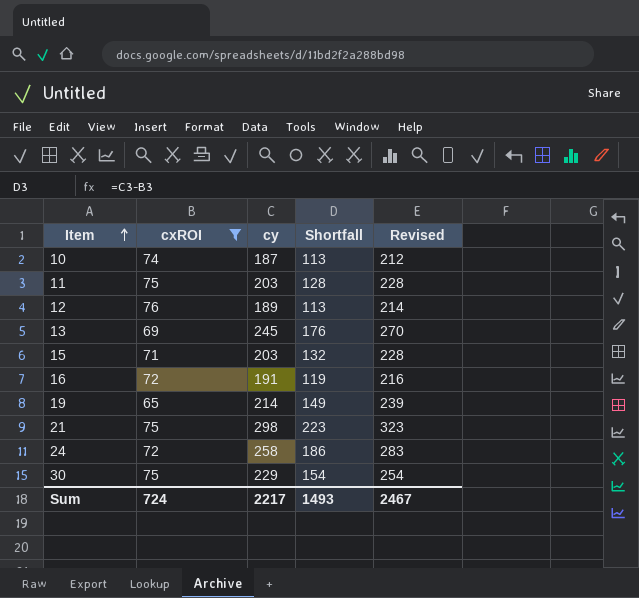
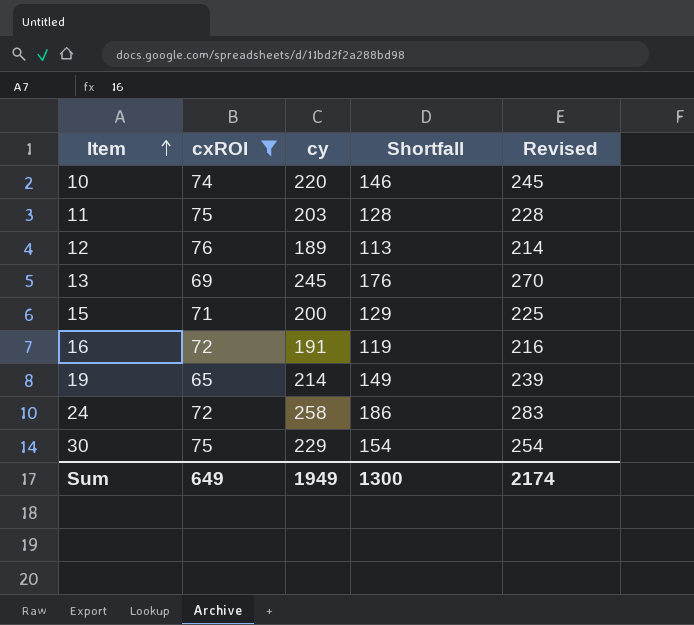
row 21: 75 | 298 | 223 | 323 -> none
10 | cy: 187 -> 220
10 | Shortfall: 113 -> 146
10 | Revised: 212 -> 245
15 | cy: 203 -> 200
15 | Shortfall: 132 -> 129
15 | Revised: 228 -> 225
Sum | cxROI: 724 -> 649
Sum | cy: 2217 -> 1949
Sum | Shortfall: 1493 -> 1300
Sum | Revised: 2467 -> 2174

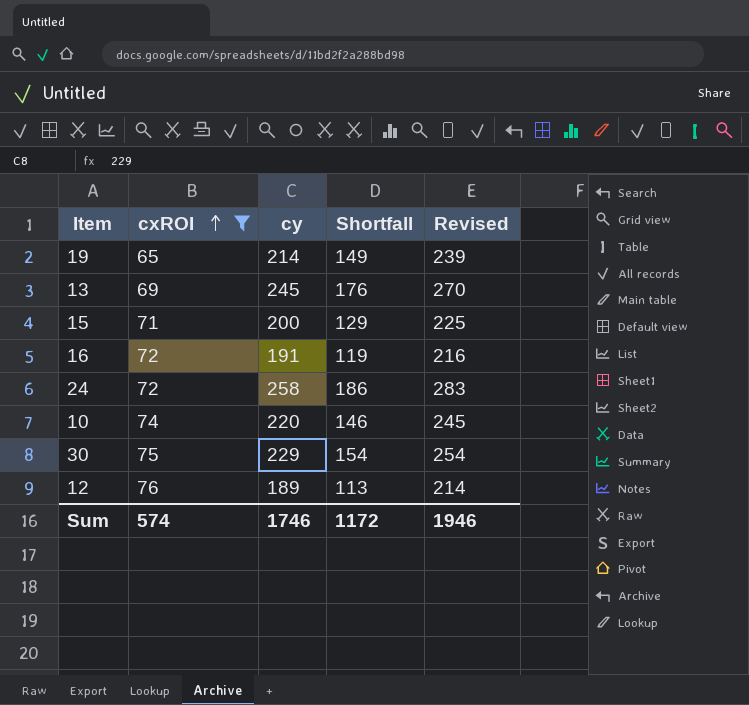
row order: Item ascending -> cxROI ascending
row 11: 75 | 203 | 128 | 228 -> none
Sum | cxROI: 649 -> 574
Sum | cy: 1949 -> 1746
Sum | Shortfall: 1300 -> 1172
Sum | Revised: 2174 -> 1946

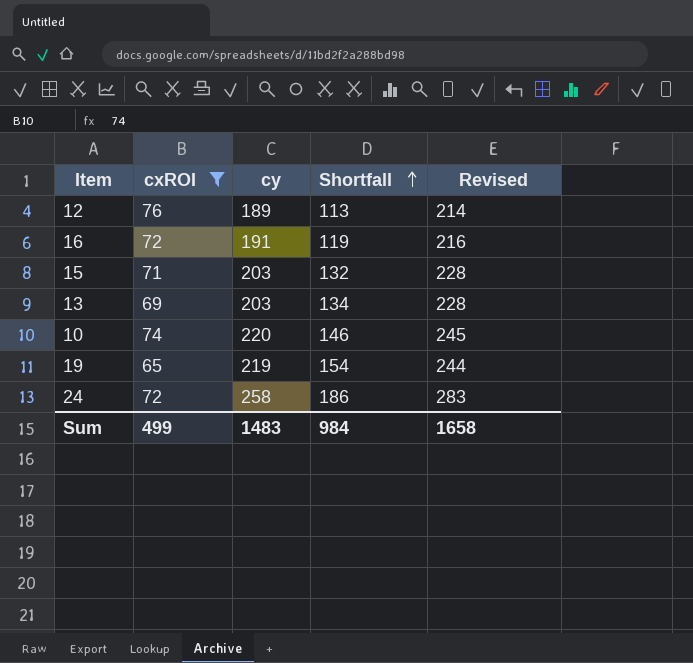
row order: cxROI ascending -> Shortfall ascending
row 30: 75 | 229 | 154 | 254 -> none
15 | cy: 200 -> 203
15 | Shortfall: 129 -> 132
15 | Revised: 225 -> 228
13 | cy: 245 -> 203
13 | Shortfall: 176 -> 134
13 | Revised: 270 -> 228
19 | cy: 214 -> 219
19 | Shortfall: 149 -> 154
19 | Revised: 239 -> 244
Sum | cxROI: 574 -> 499
Sum | cy: 1746 -> 1483
Sum | Shortfall: 1172 -> 984
Sum | Revised: 1946 -> 1658

